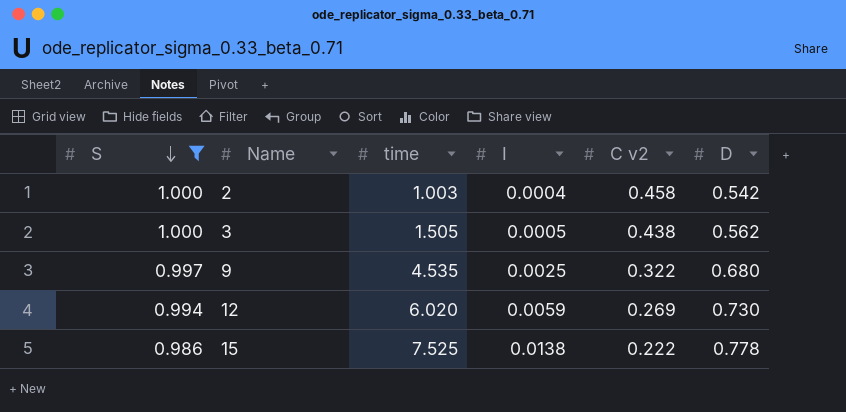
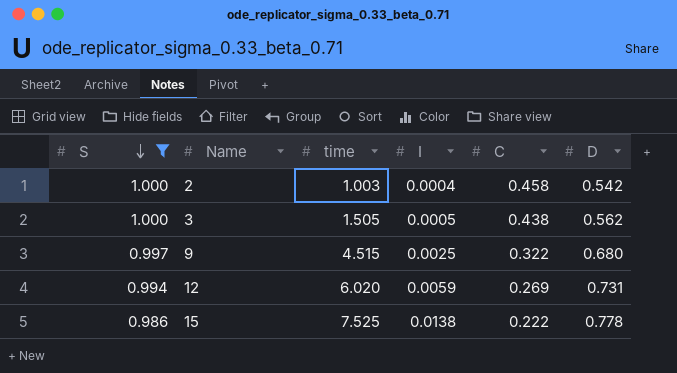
column name: C v2 -> C
9 | time: 4.535 -> 4.515
12 | D: 0.730 -> 0.731

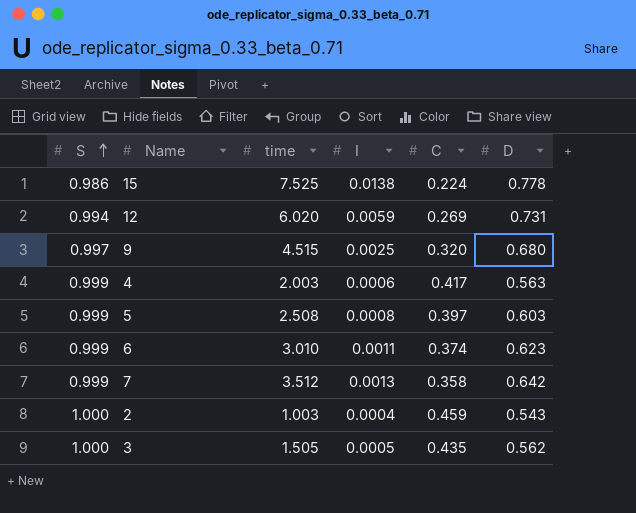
filter: S != 0.999 -> none
row order: S descending -> S ascending
15 | C: 0.222 -> 0.224
9 | C: 0.322 -> 0.320
2 | C: 0.458 -> 0.459
2 | D: 0.542 -> 0.543
3 | C: 0.438 -> 0.435

